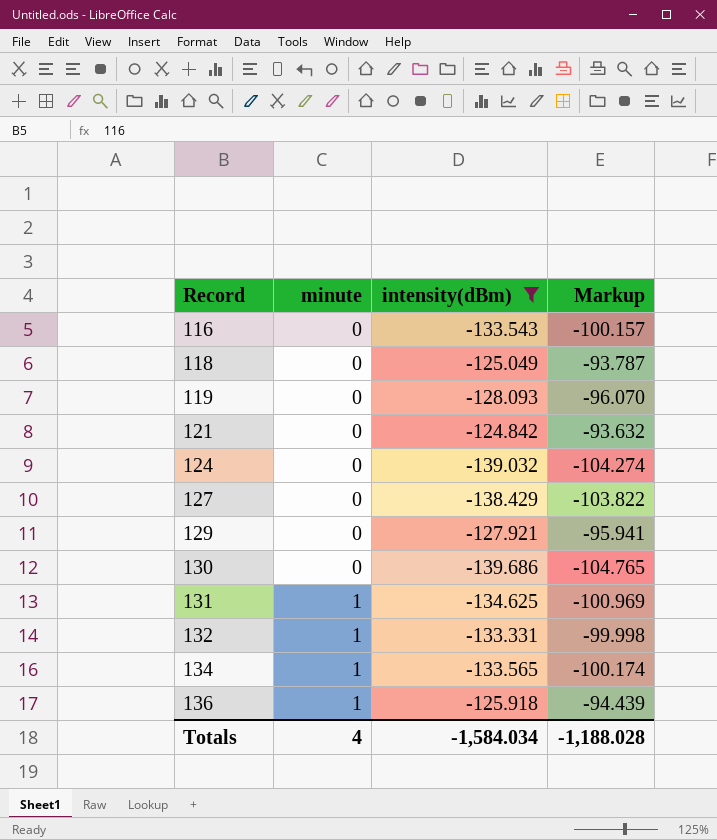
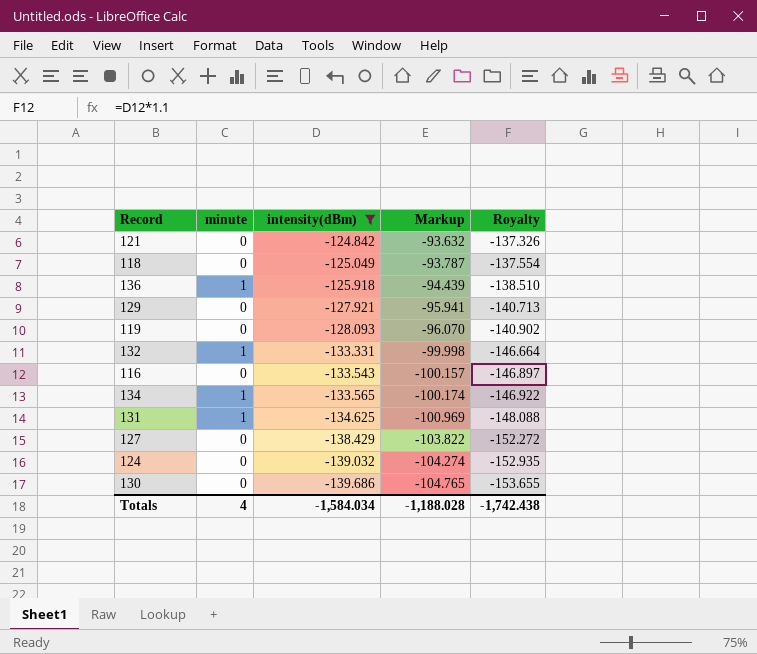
row order: Record ascending -> intensity(dBm) descending
column Royalty | formula: none -> [intensity(dBm)] * 1.1

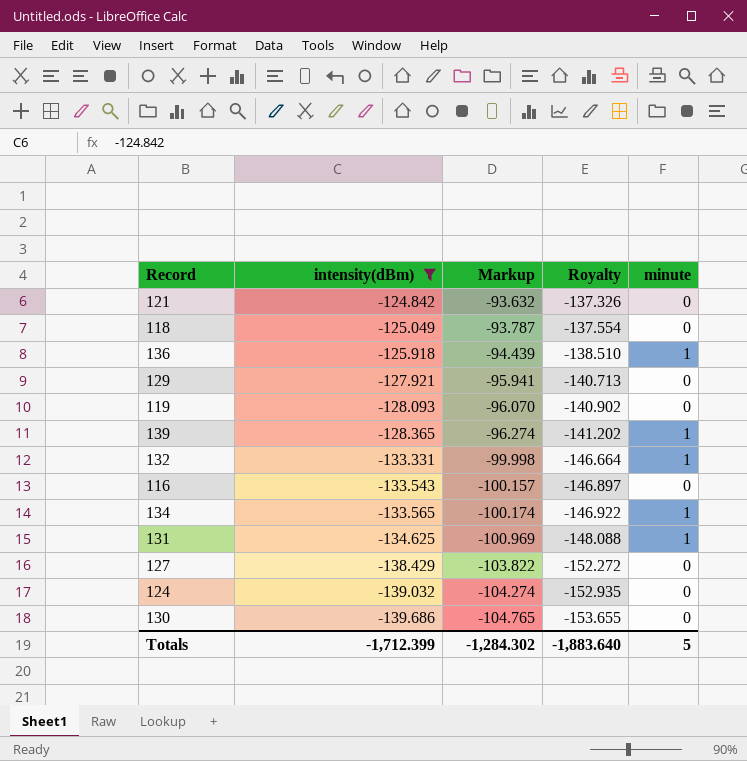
column minute | position: 2 -> 5
row 139: none -> -128.365 | -96.274 | -141.202 | 1
Totals | intensity(dBm): -1,584.034 -> -1,712.399
Totals | Markup: -1,188.028 -> -1,284.302
Totals | Royalty: -1,742.438 -> -1,883.640
Totals | minute: 4 -> 5

